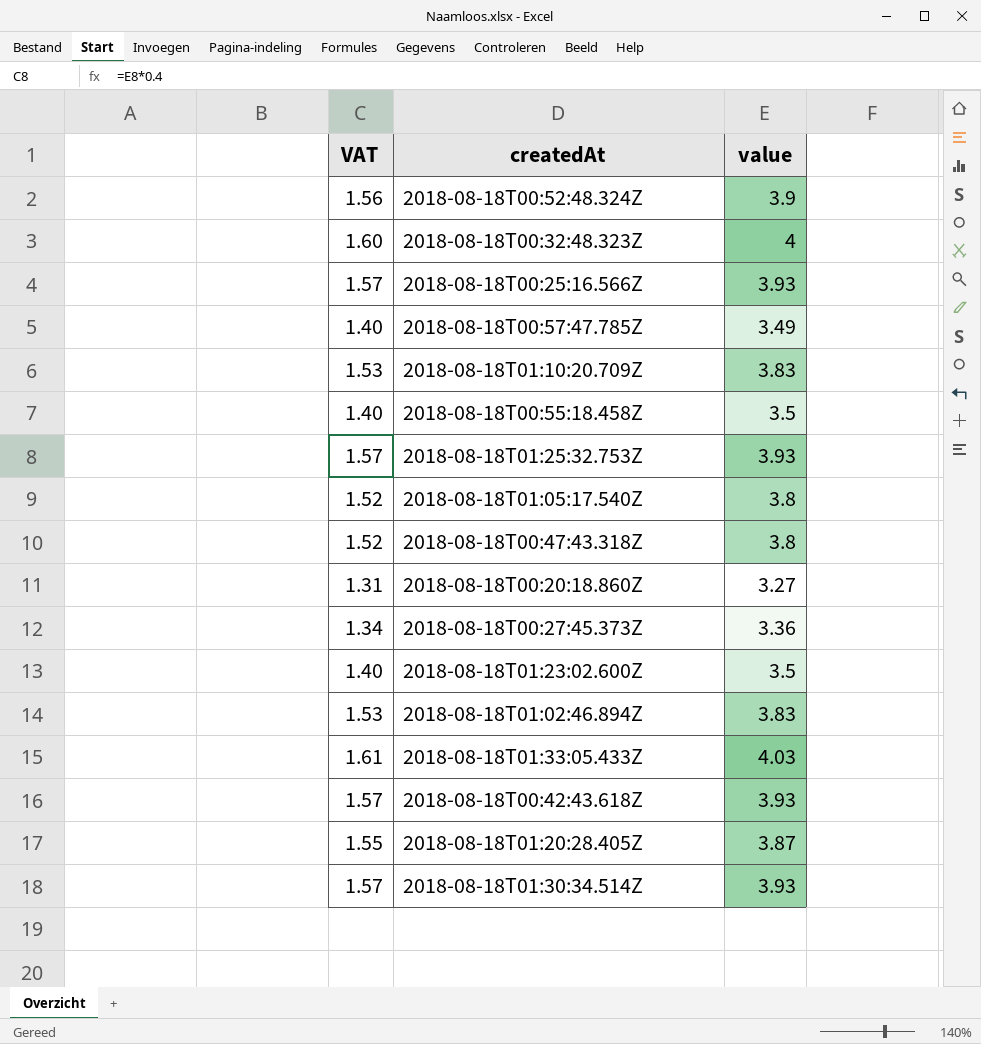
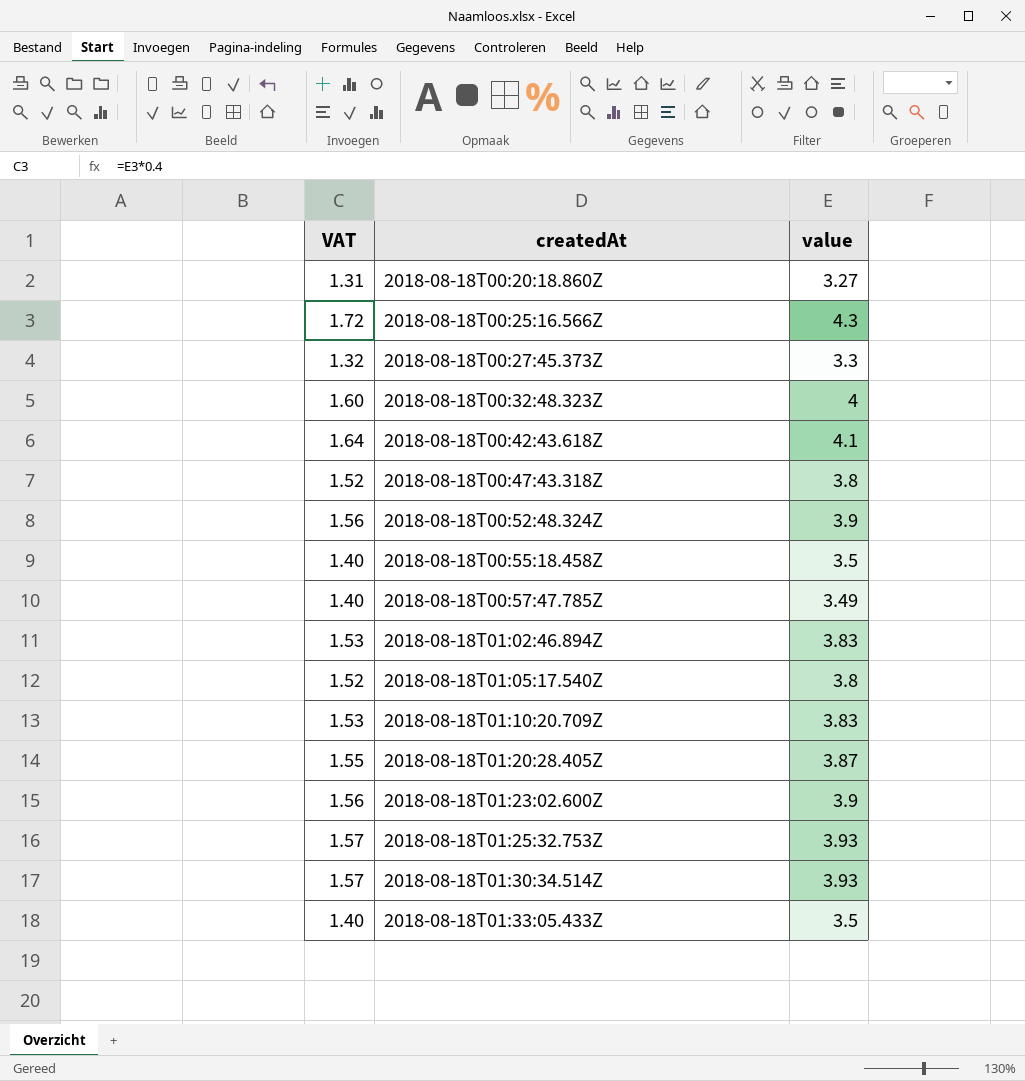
row order: none -> createdAt ascending
2018-08-18T00:25:16.566Z | VAT: 1.57 -> 1.72
2018-08-18T00:25:16.566Z | value: 3.93 -> 4.3
2018-08-18T00:27:45.373Z | VAT: 1.34 -> 1.32
2018-08-18T00:27:45.373Z | value: 3.36 -> 3.3
2018-08-18T00:42:43.618Z | VAT: 1.57 -> 1.64
2018-08-18T00:42:43.618Z | value: 3.93 -> 4.1
2018-08-18T01:23:02.600Z | VAT: 1.40 -> 1.56
2018-08-18T01:23:02.600Z | value: 3.5 -> 3.9
2018-08-18T01:33:05.433Z | VAT: 1.61 -> 1.40
2018-08-18T01:33:05.433Z | value: 4.03 -> 3.5

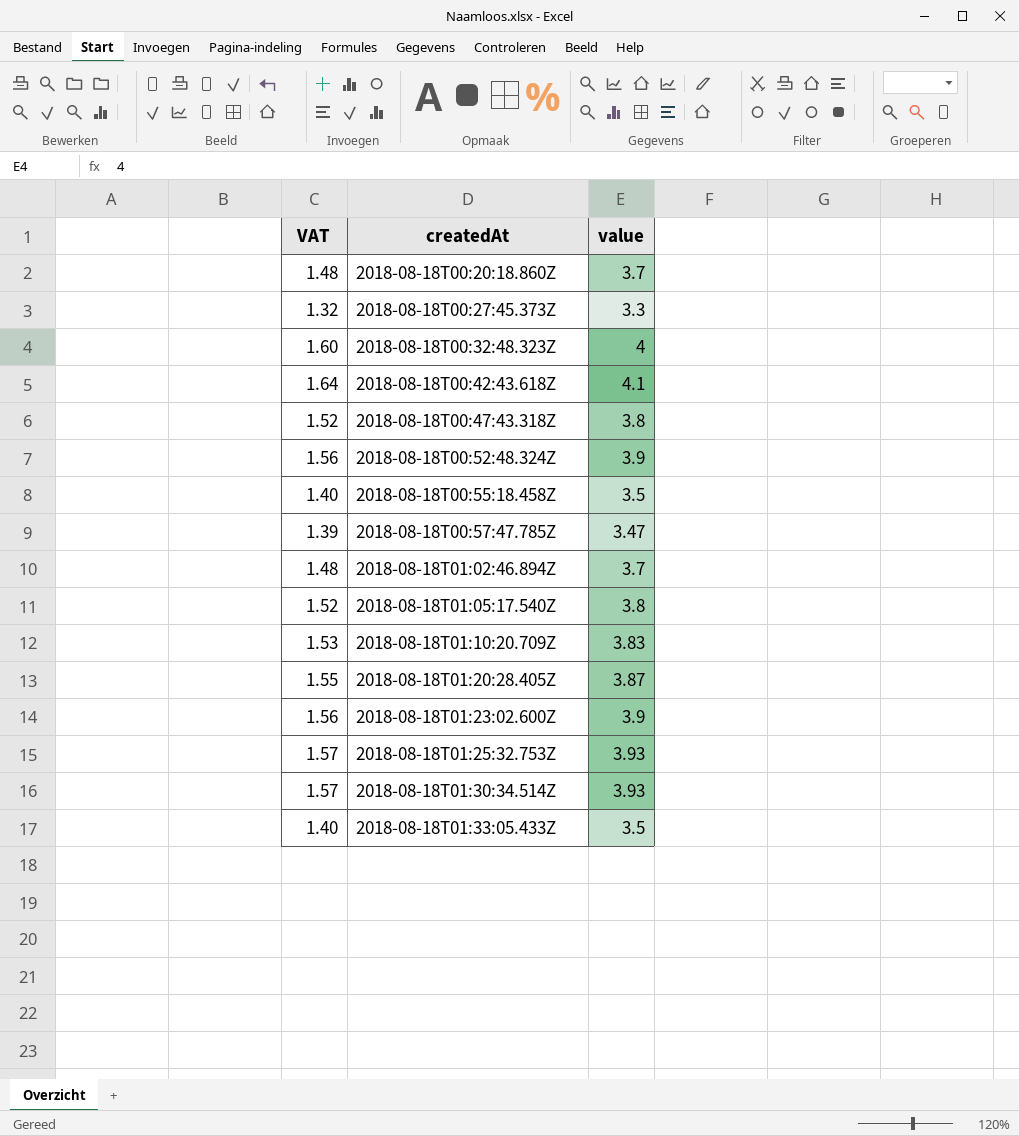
row 2018-08-18T00:25:16.566Z: 1.72 | 4.3 -> none
2018-08-18T00:20:18.860Z | VAT: 1.31 -> 1.48
2018-08-18T00:20:18.860Z | value: 3.27 -> 3.7
2018-08-18T00:57:47.785Z | VAT: 1.40 -> 1.39
2018-08-18T00:57:47.785Z | value: 3.49 -> 3.47
2018-08-18T01:02:46.894Z | VAT: 1.53 -> 1.48
2018-08-18T01:02:46.894Z | value: 3.83 -> 3.7

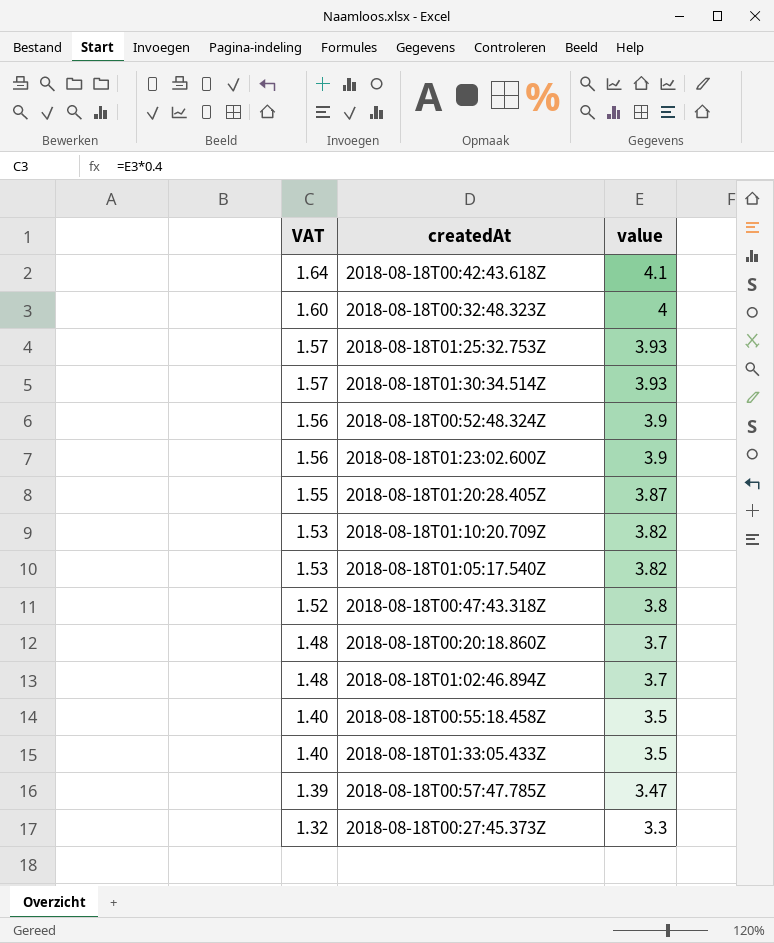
row order: createdAt ascending -> VAT descending
2018-08-18T01:10:20.709Z | value: 3.83 -> 3.82
2018-08-18T01:05:17.540Z | VAT: 1.52 -> 1.53
2018-08-18T01:05:17.540Z | value: 3.8 -> 3.82

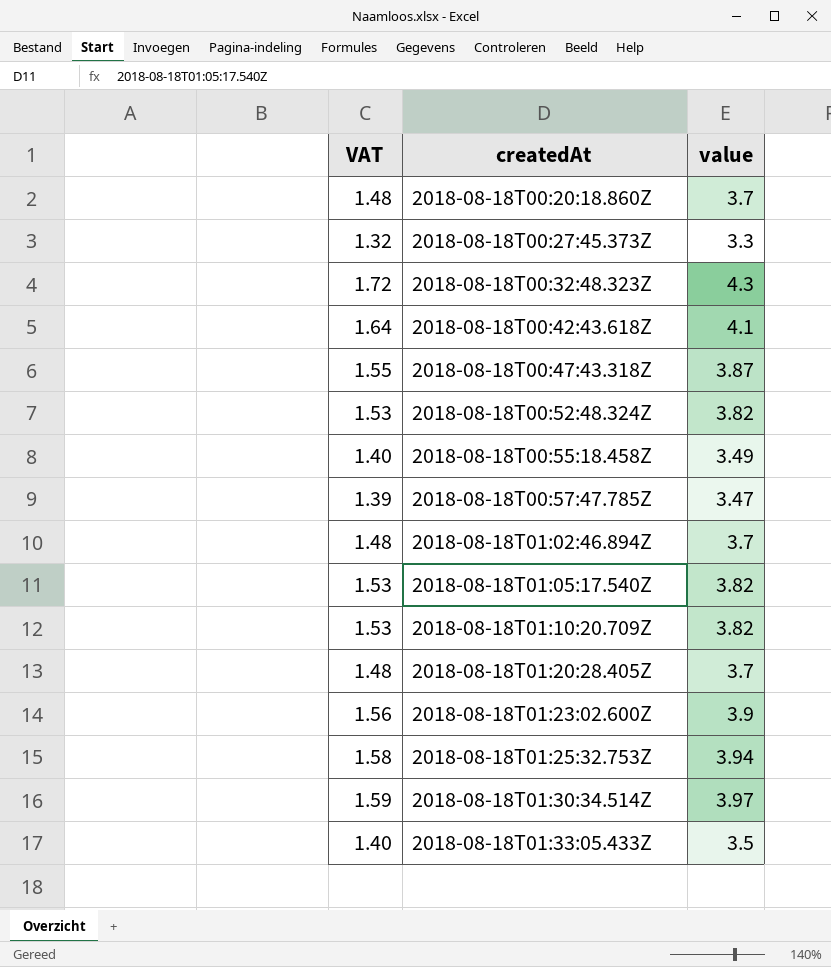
row order: VAT descending -> createdAt ascending
2018-08-18T00:32:48.323Z | VAT: 1.60 -> 1.72
2018-08-18T00:32:48.323Z | value: 4 -> 4.3
2018-08-18T00:47:43.318Z | VAT: 1.52 -> 1.55
2018-08-18T00:47:43.318Z | value: 3.8 -> 3.87
2018-08-18T00:52:48.324Z | VAT: 1.56 -> 1.53
2018-08-18T00:52:48.324Z | value: 3.9 -> 3.82
2018-08-18T00:55:18.458Z | value: 3.5 -> 3.49
2018-08-18T01:20:28.405Z | VAT: 1.55 -> 1.48
2018-08-18T01:20:28.405Z | value: 3.87 -> 3.7
2018-08-18T01:25:32.753Z | VAT: 1.57 -> 1.58
2018-08-18T01:25:32.753Z | value: 3.93 -> 3.94
2018-08-18T01:30:34.514Z | VAT: 1.57 -> 1.59
2018-08-18T01:30:34.514Z | value: 3.93 -> 3.97

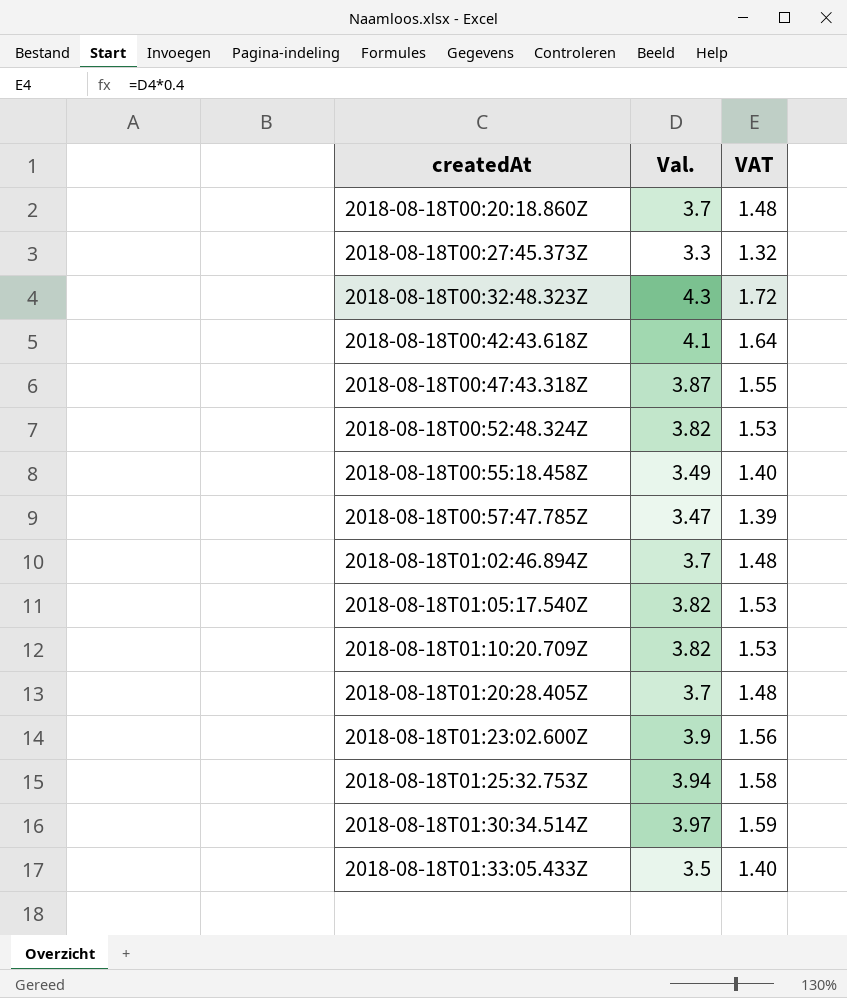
column name: value -> Val.
column VAT | position: 1 -> 3

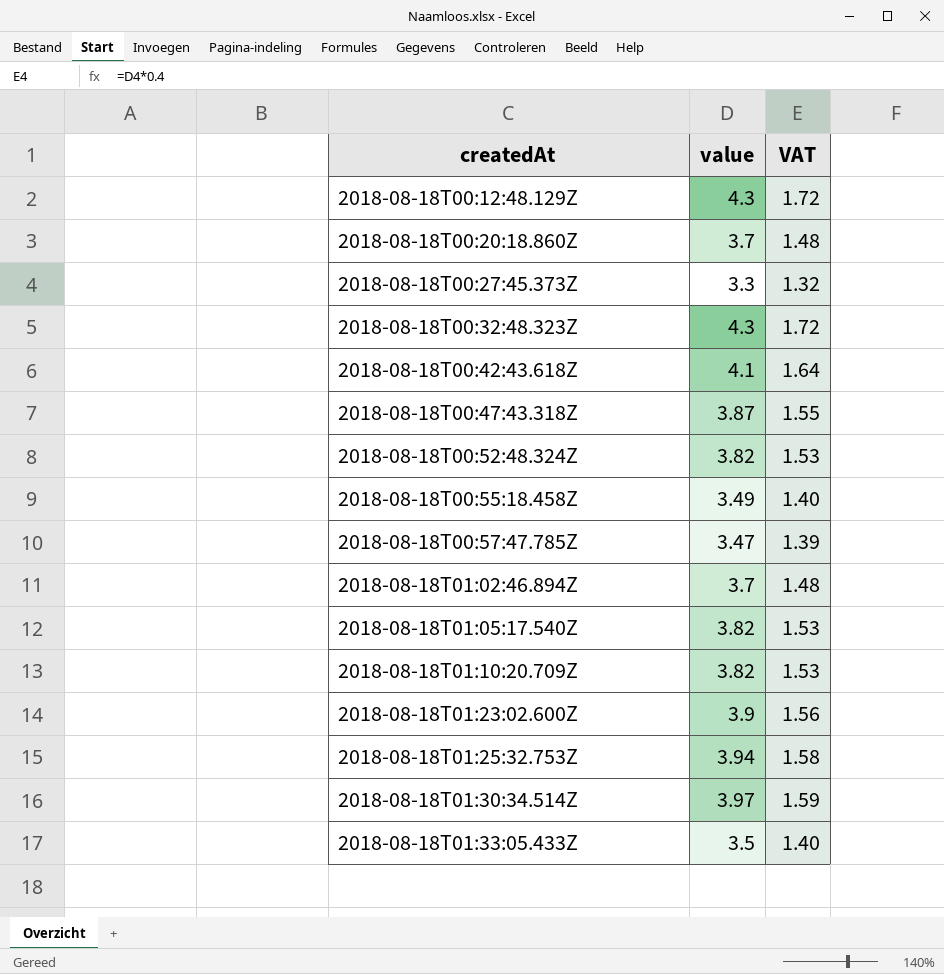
column name: Val. -> value
row 2018-08-18T01:20:28.405Z: 3.7 | 1.48 -> none
row 2018-08-18T00:12:48.129Z: none -> 4.3 | 1.72

